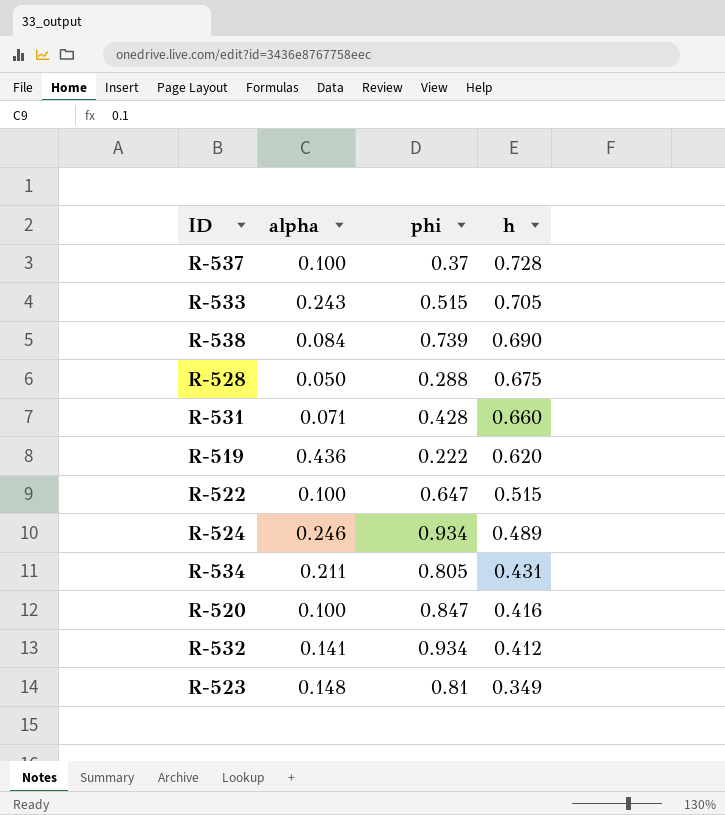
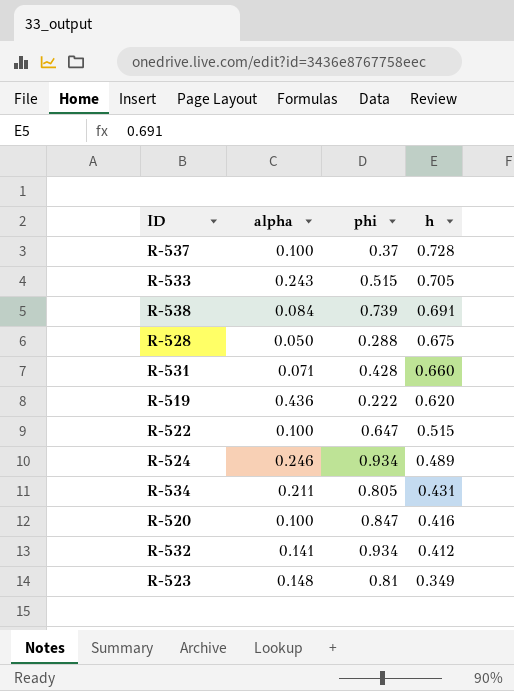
R-538 | h: 0.690 -> 0.691

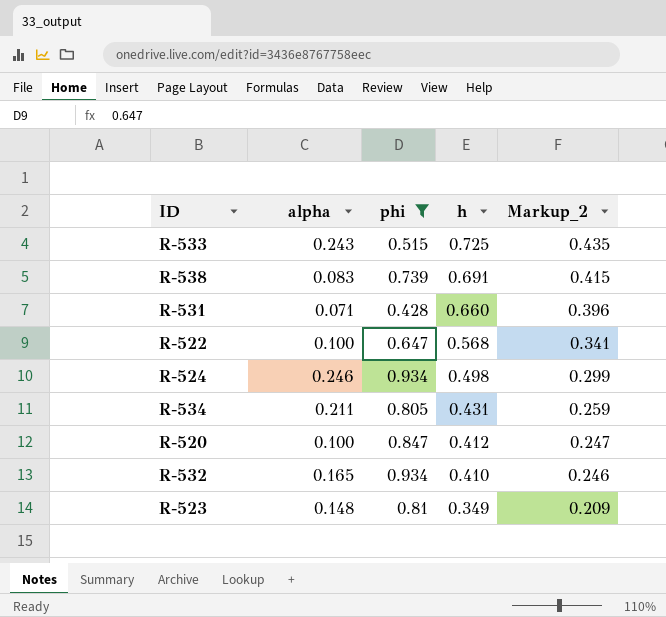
filter: none -> phi >= 0.428
column Markup_2 | formula: none -> [h] * 0.6
R-533 | h: 0.705 -> 0.725
R-538 | alpha: 0.084 -> 0.083
R-522 | h: 0.515 -> 0.568
R-524 | h: 0.489 -> 0.498
R-520 | h: 0.416 -> 0.412
R-532 | alpha: 0.141 -> 0.165
R-532 | h: 0.412 -> 0.410

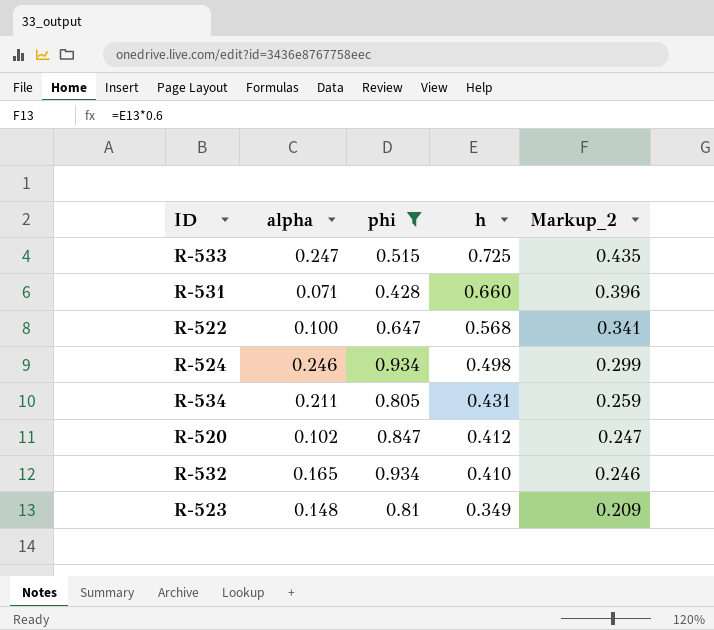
row R-538: 0.083 | 0.739 | 0.691 | 0.415 -> none
R-533 | alpha: 0.243 -> 0.247
R-520 | alpha: 0.100 -> 0.102

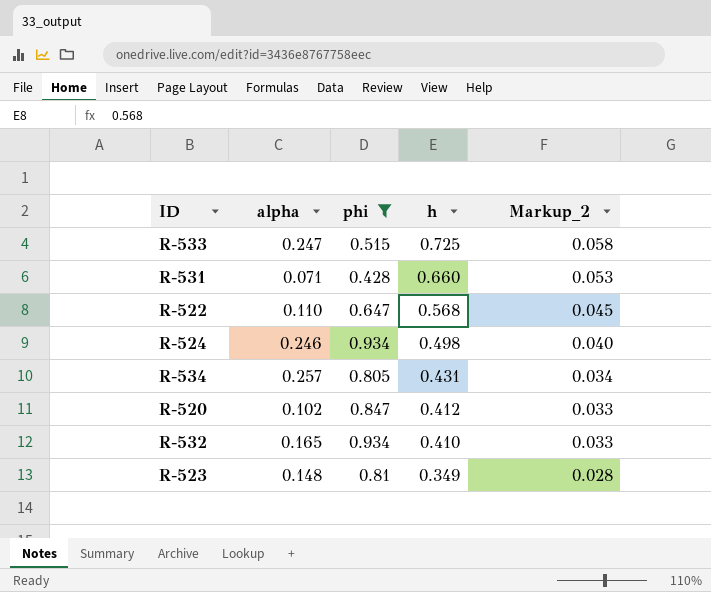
column Markup_2 | formula: [h] * 0.6 -> [h] * 0.08
R-522 | alpha: 0.100 -> 0.110
R-534 | alpha: 0.211 -> 0.257

